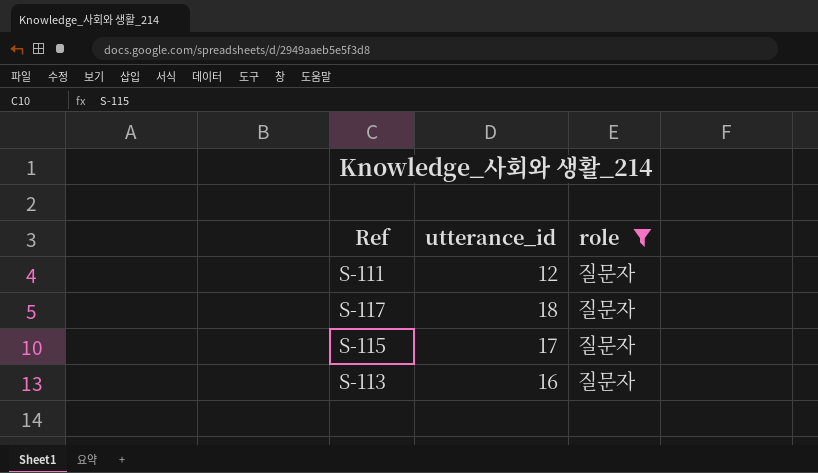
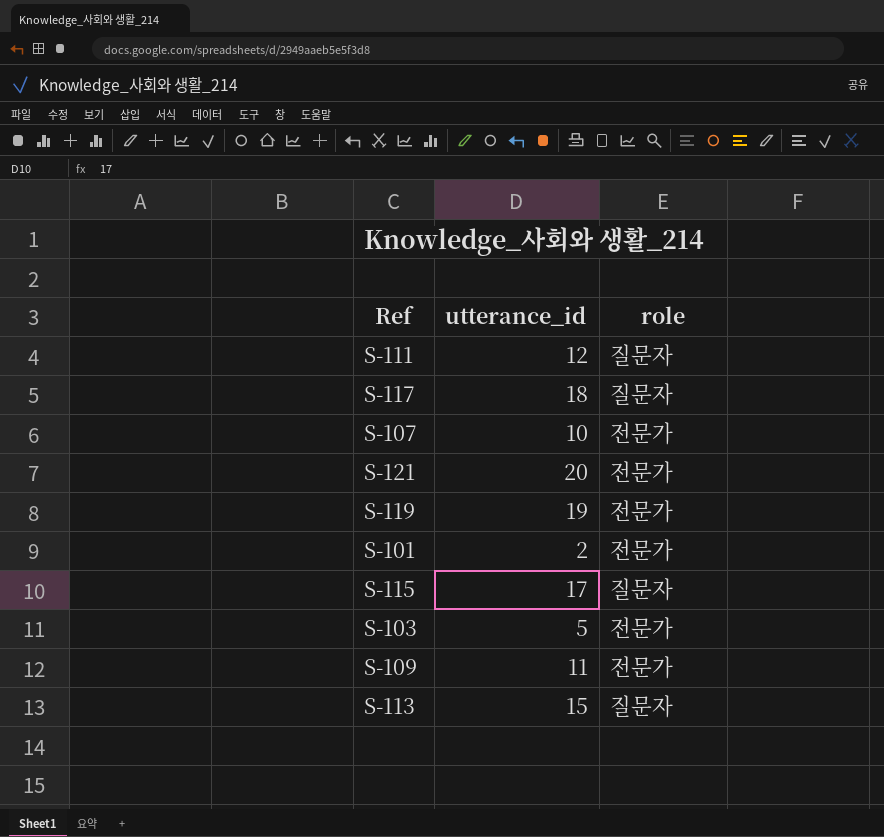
filter: role = 질문자 -> none
S-113 | utterance_id: 16 -> 15

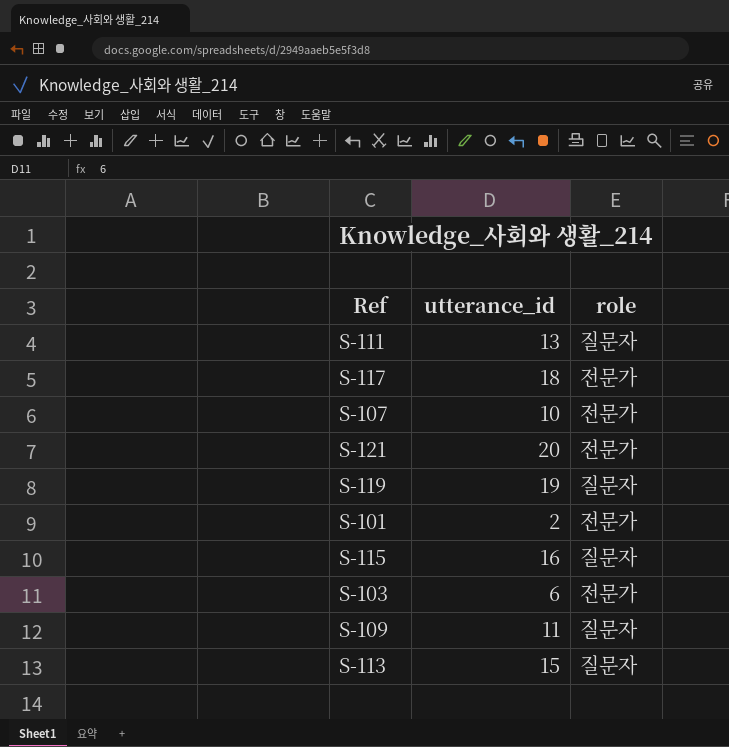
S-111 | utterance_id: 12 -> 13
S-117 | role: 질문자 -> 전문가
S-119 | role: 전문가 -> 질문자
S-115 | utterance_id: 17 -> 16
S-103 | utterance_id: 5 -> 6
S-109 | role: 전문가 -> 질문자

